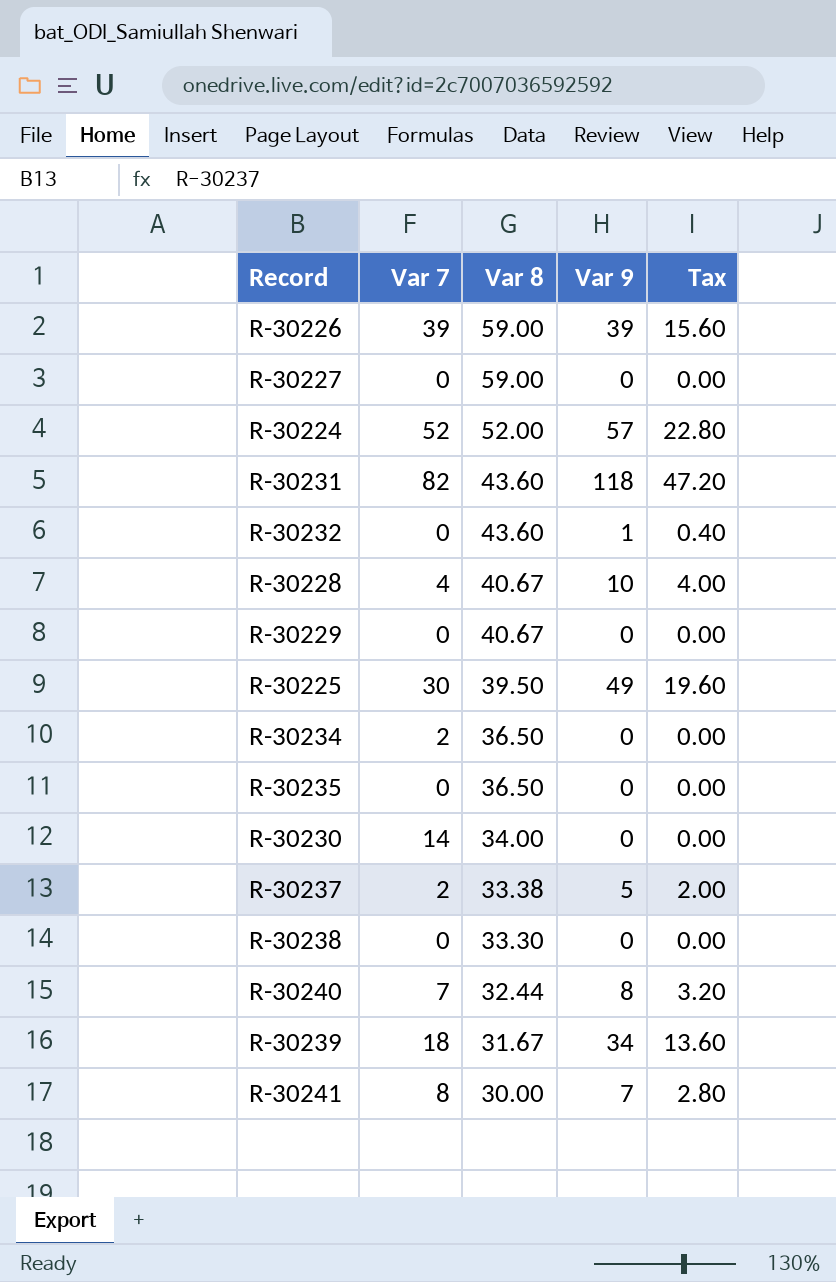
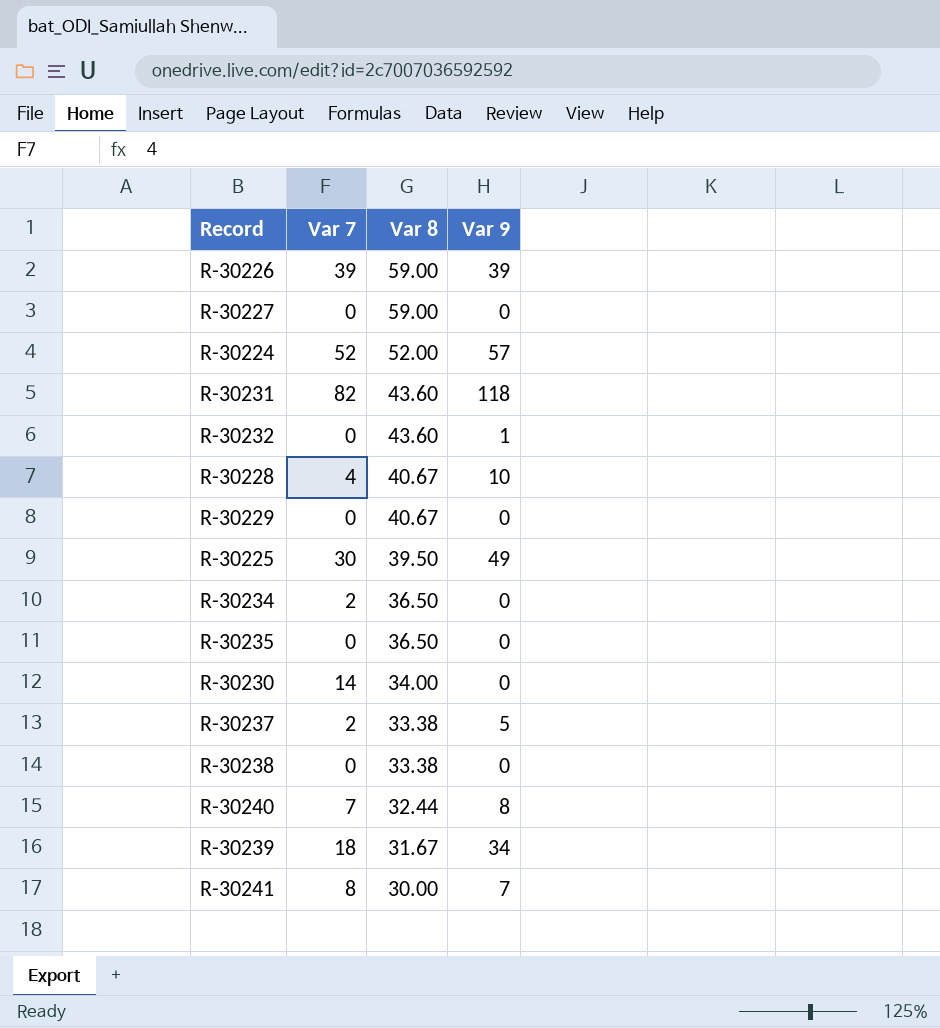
column Tax | formula: [Var 9] * 0.4 -> none
R-30238 | Var 8: 33.30 -> 33.38

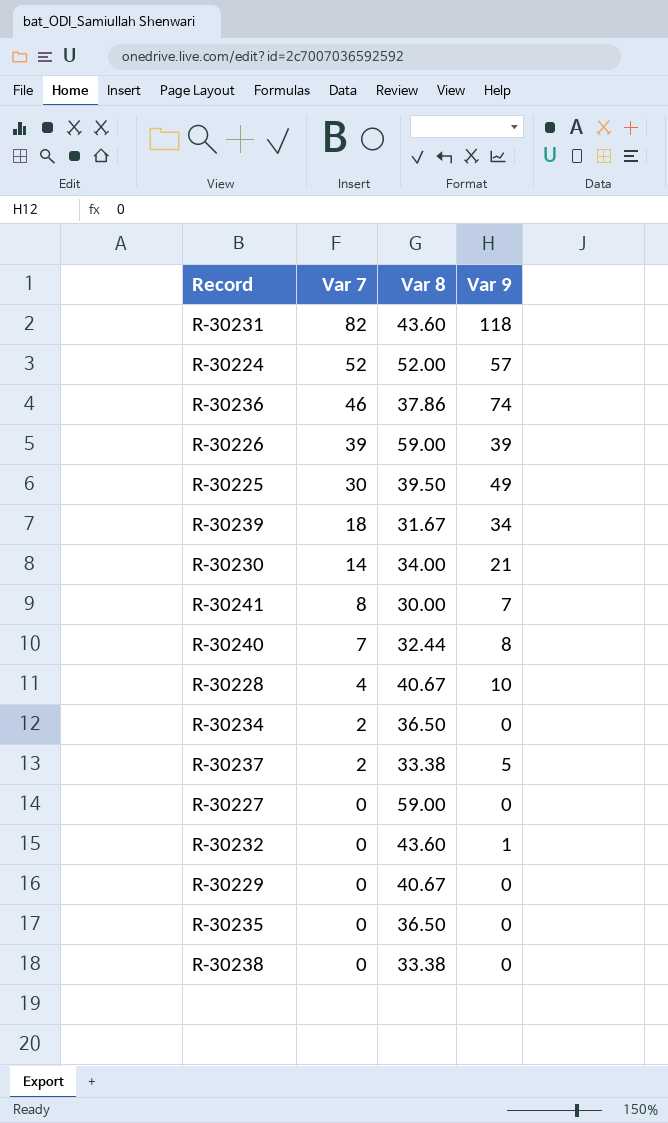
row order: Var 8 descending -> Var 7 descending
row R-30236: none -> 46 | 37.86 | 74
R-30230 | Var 9: 0 -> 21

